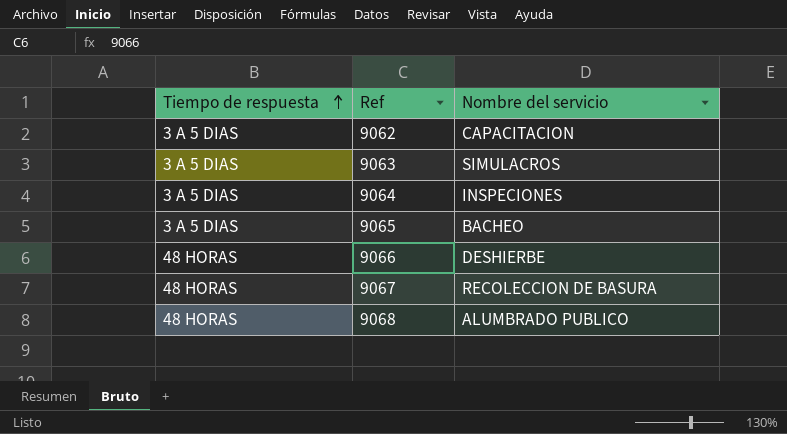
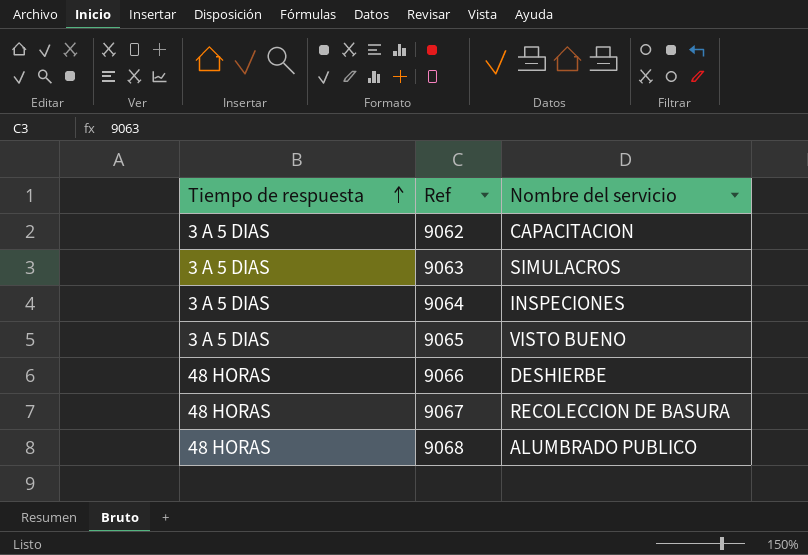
9065 | Nombre del servicio: BACHEO -> VISTO BUENO

